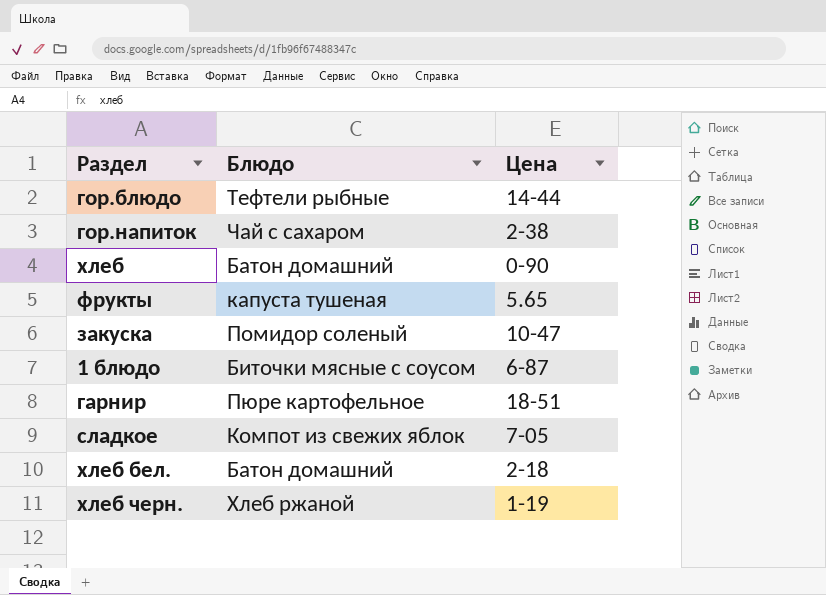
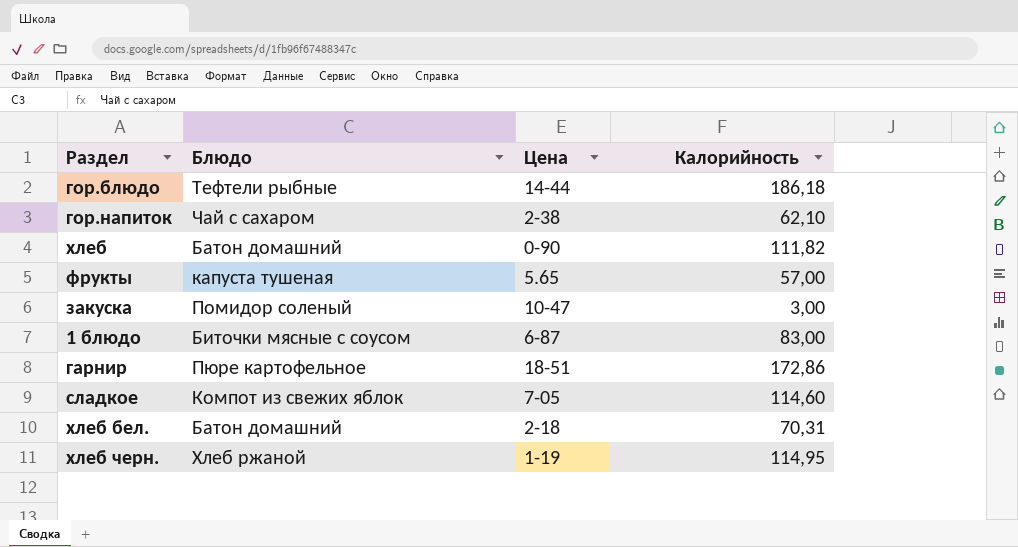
column Калорийность | position: none -> 4

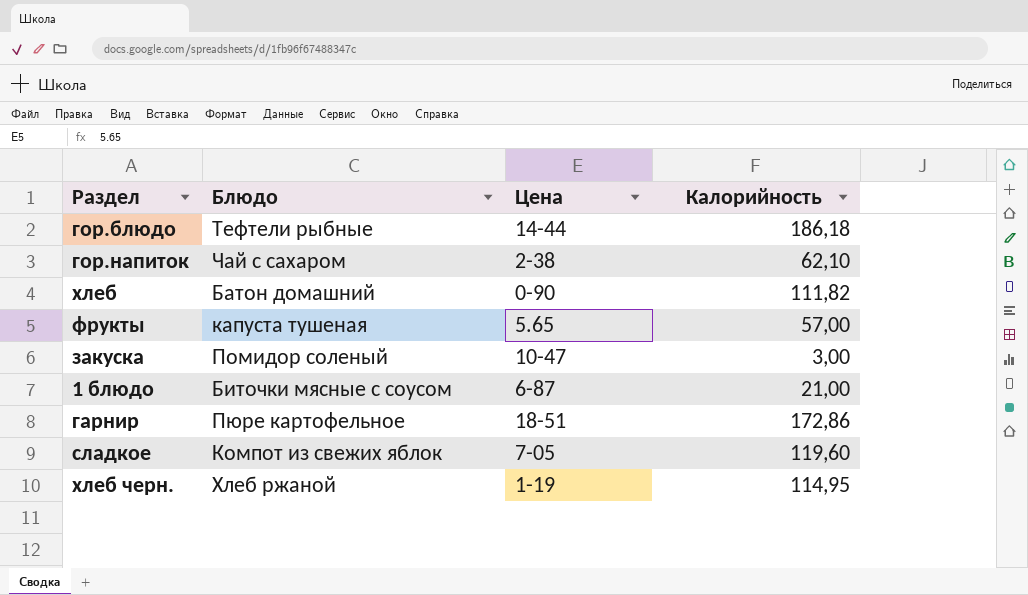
row хлеб бел.: Батон домашний | 2-18 | 70,31 -> none
1 блюдо | Калорийность: 83,00 -> 21,00
сладкое | Калорийность: 114,60 -> 119,60

